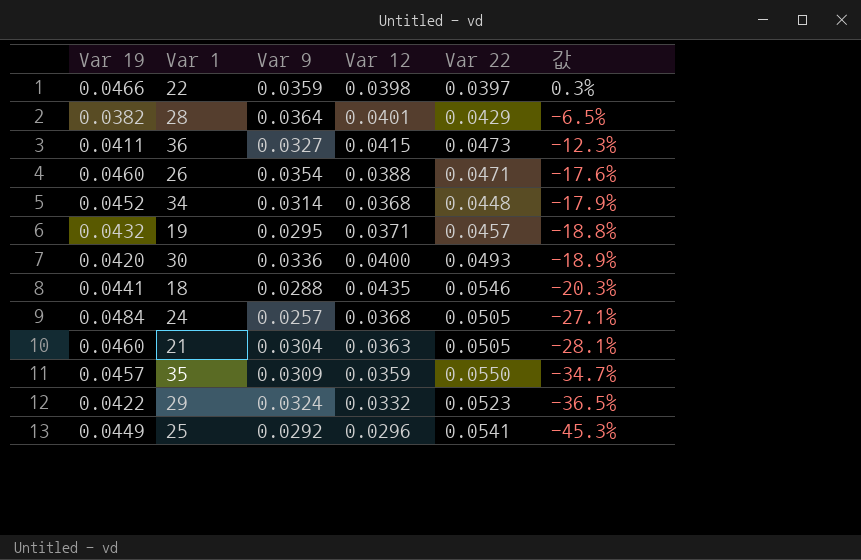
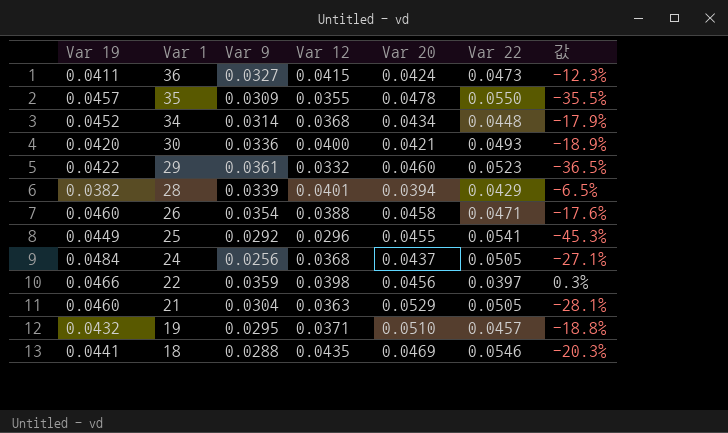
row order: 값 descending -> Var 1 descending
column Var 20 | position: none -> 5
35 | Var 12: 0.0359 -> 0.0355
35 | 값: -34.7% -> -35.5%
29 | Var 9: 0.0324 -> 0.0361
28 | Var 9: 0.0364 -> 0.0339
24 | Var 9: 0.0257 -> 0.0256

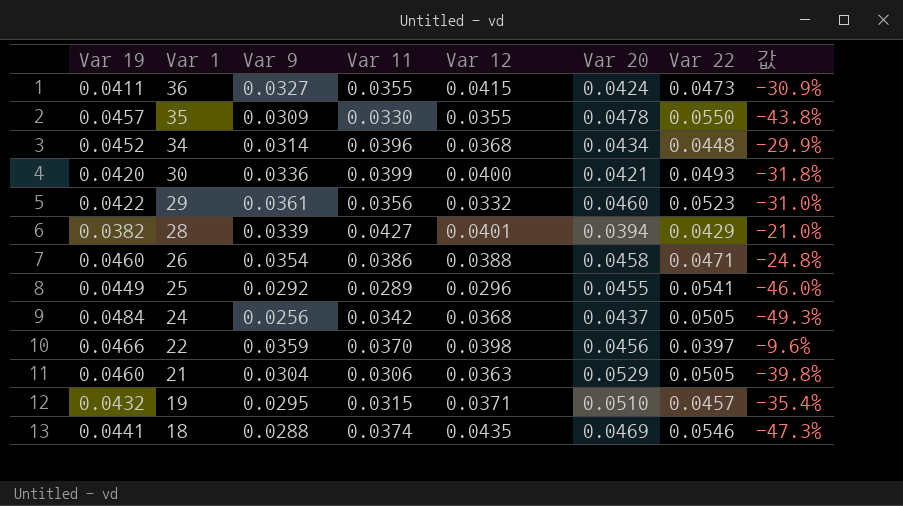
column Var 11 | position: none -> 4
column 값 | formula: ([Var 12] - [Var 22]) / [Var 22] -> ([Var 9] - [Var 22]) / [Var 22]

